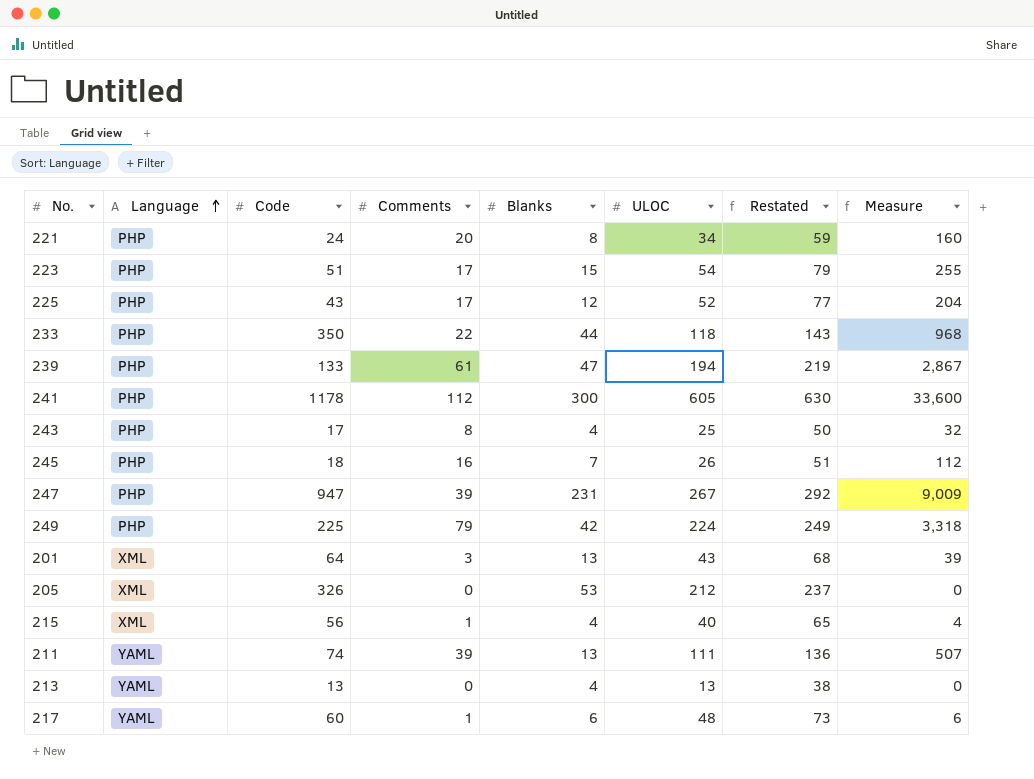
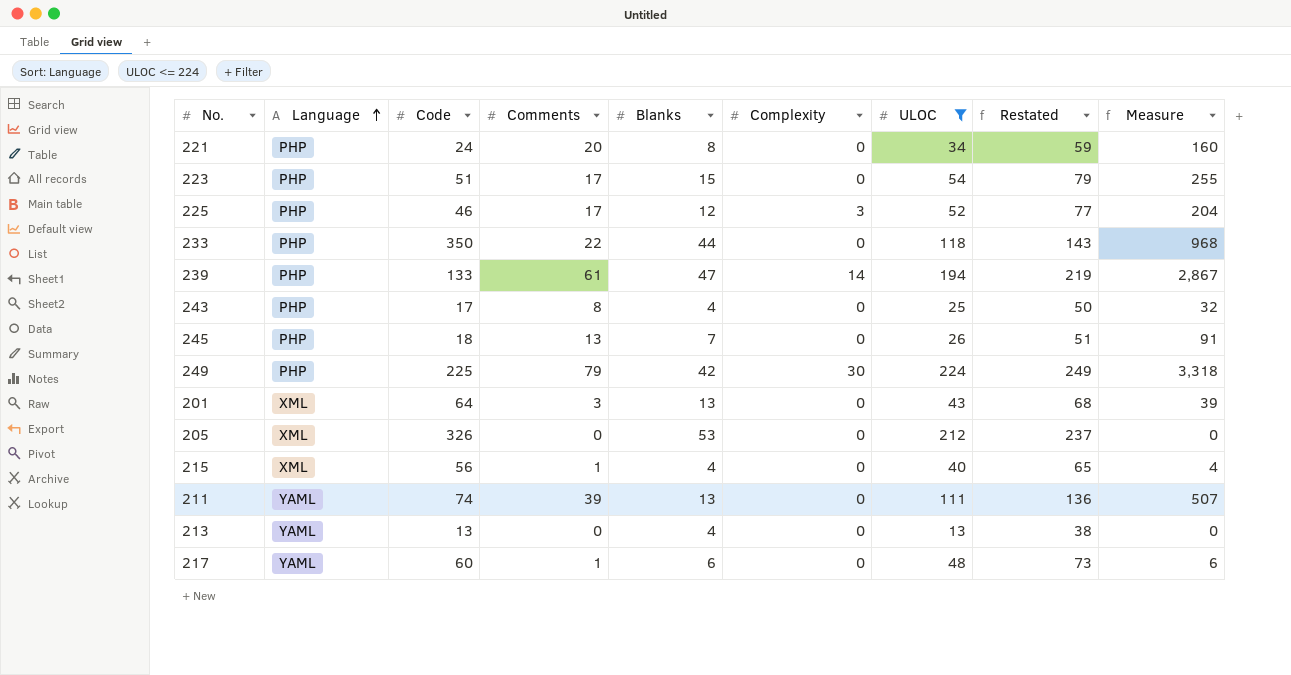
filter: none -> ULOC <= 224
column Complexity | position: none -> 6
225 | Code: 43 -> 46
245 | Comments: 16 -> 13
245 | Measure: 112 -> 91

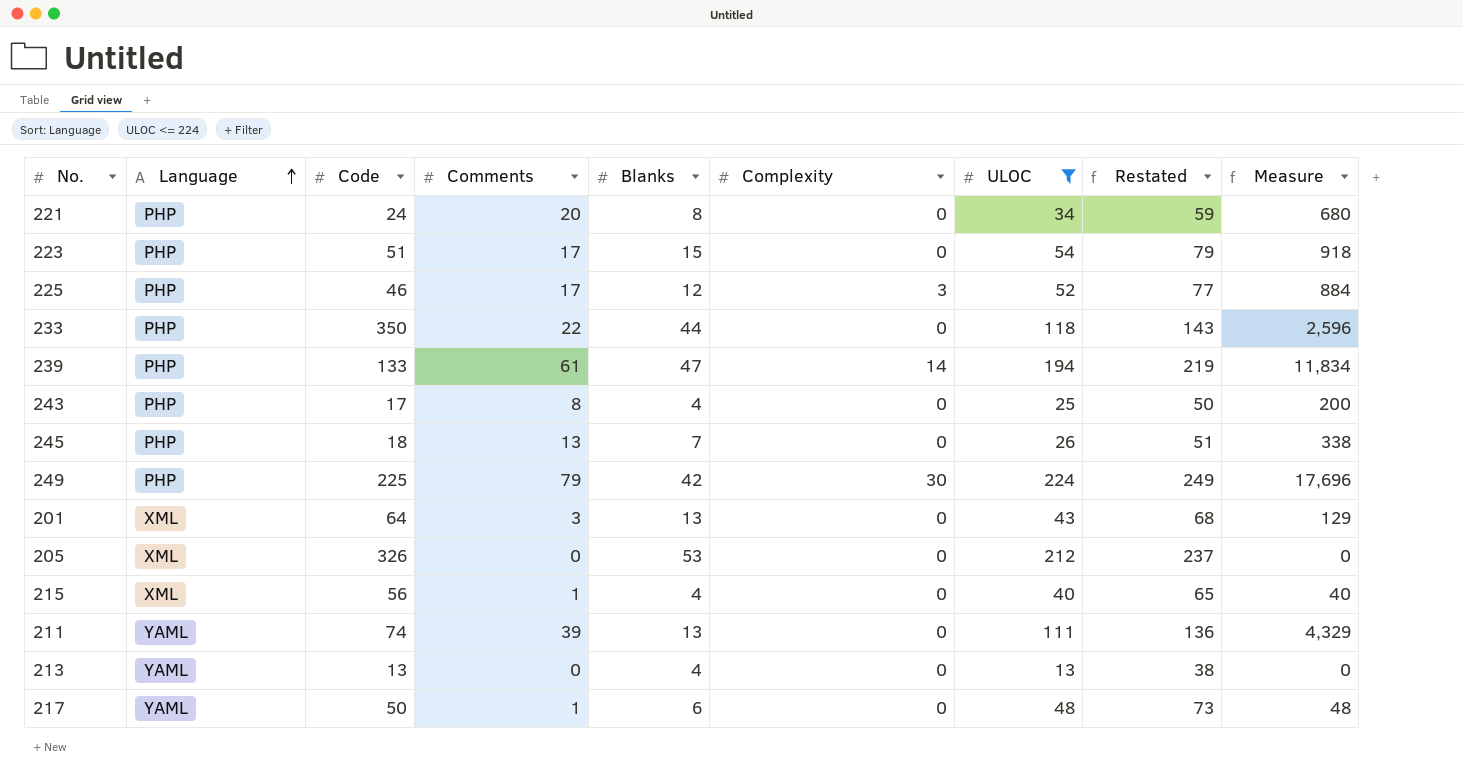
column Measure | formula: [Comments] * [Blanks] -> [Comments] * [ULOC]
217 | Code: 60 -> 50

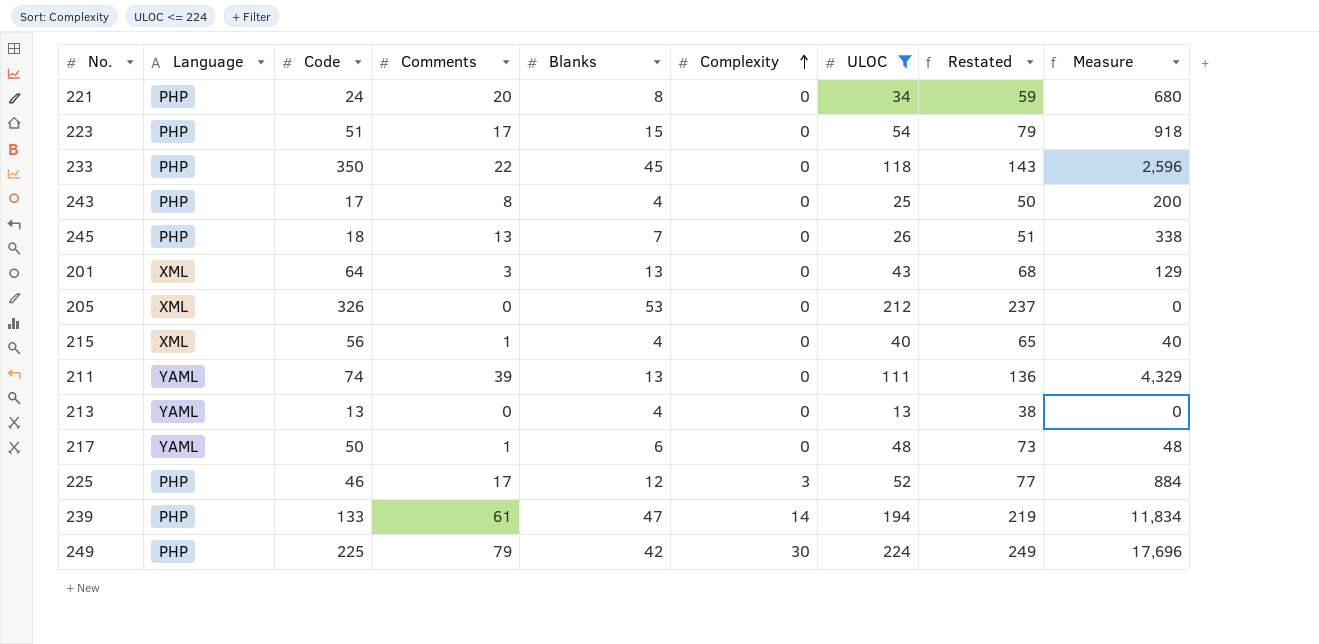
row order: Language ascending -> Complexity ascending
233 | Blanks: 44 -> 45

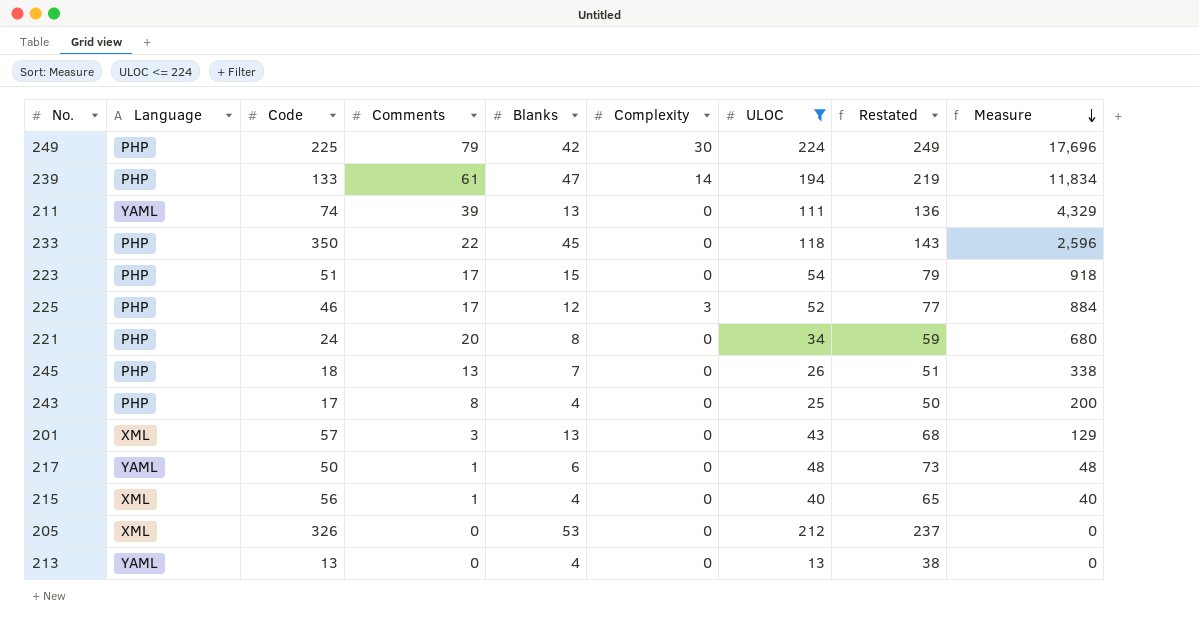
row order: Complexity ascending -> Measure descending
201 | Code: 64 -> 57

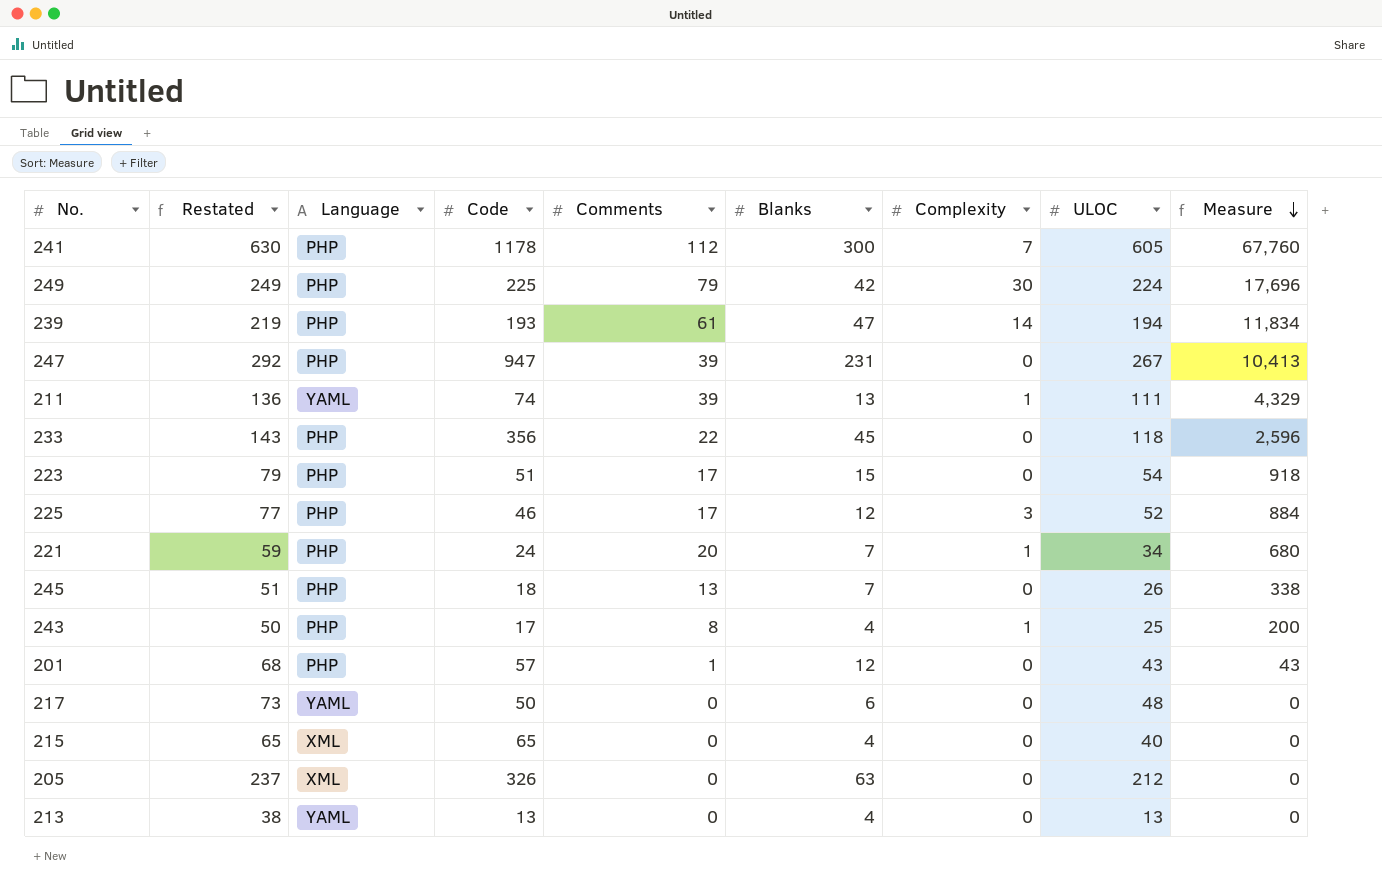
filter: ULOC <= 224 -> none
column Restated | position: 8 -> 2
239 | Code: 133 -> 193
211 | Complexity: 0 -> 1
233 | Code: 350 -> 356
221 | Blanks: 8 -> 7
221 | Complexity: 0 -> 1
243 | Complexity: 0 -> 1
201 | Language: XML -> PHP
201 | Comments: 3 -> 1
201 | Blanks: 13 -> 12
201 | Measure: 129 -> 43
217 | Comments: 1 -> 0
217 | Measure: 48 -> 0
215 | Code: 56 -> 65
215 | Comments: 1 -> 0
215 | Measure: 40 -> 0
205 | Blanks: 53 -> 63

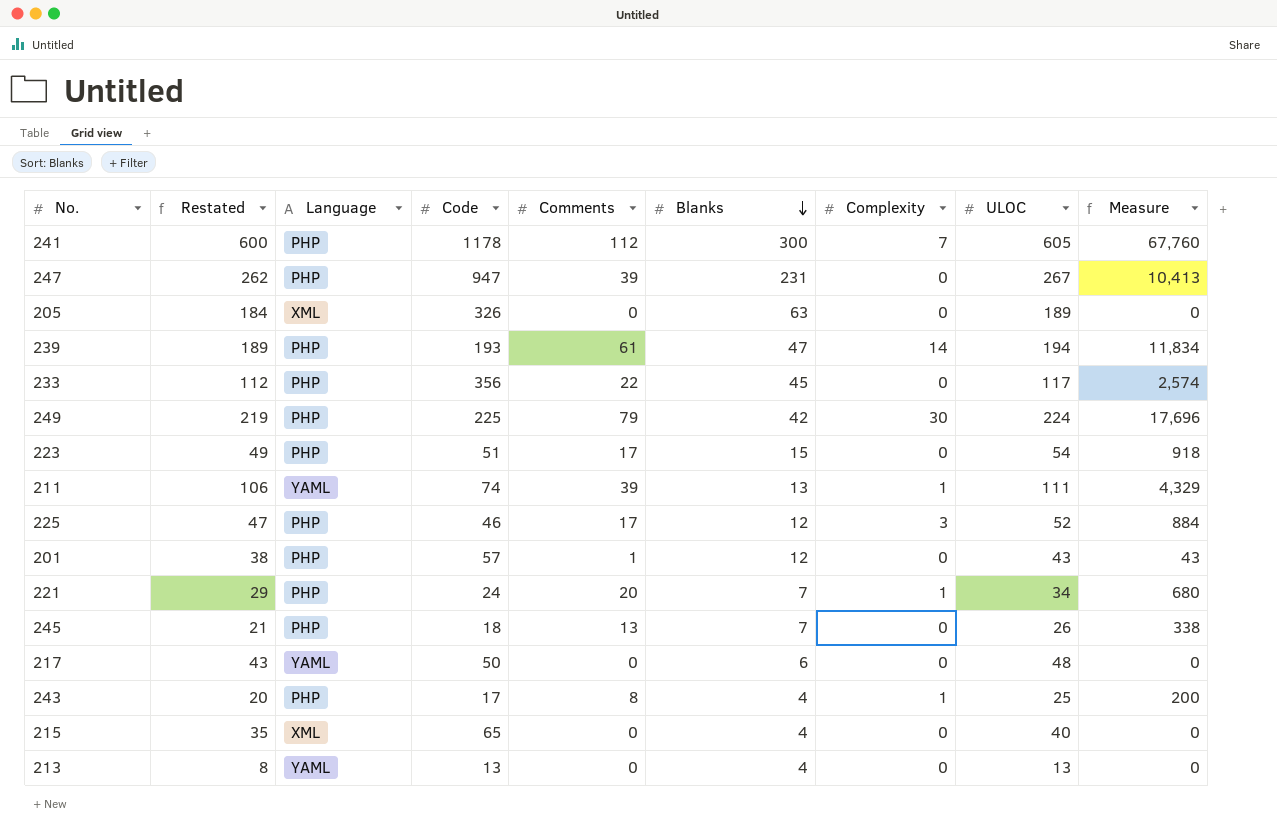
row order: Measure descending -> Blanks descending
column Restated | formula: [ULOC] + 25 -> [ULOC] - 5
205 | ULOC: 212 -> 189
233 | ULOC: 118 -> 117
233 | Measure: 2,596 -> 2,574

